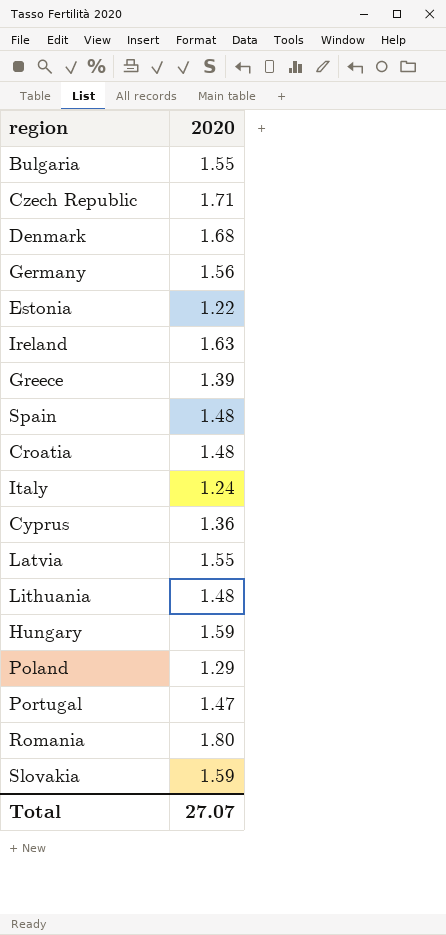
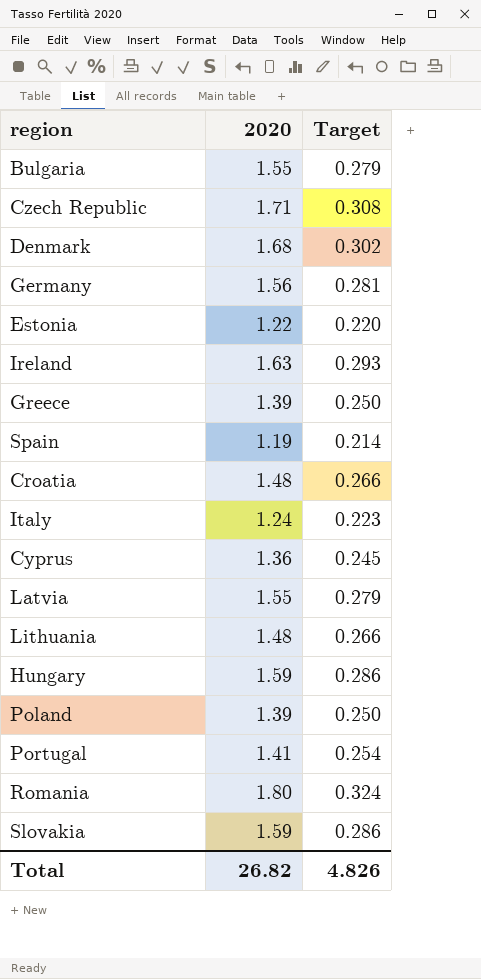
column Target | formula: none -> [2020] * 0.18
Spain | 2020: 1.48 -> 1.19
Poland | 2020: 1.29 -> 1.39
Portugal | 2020: 1.47 -> 1.41
Total | 2020: 27.07 -> 26.82

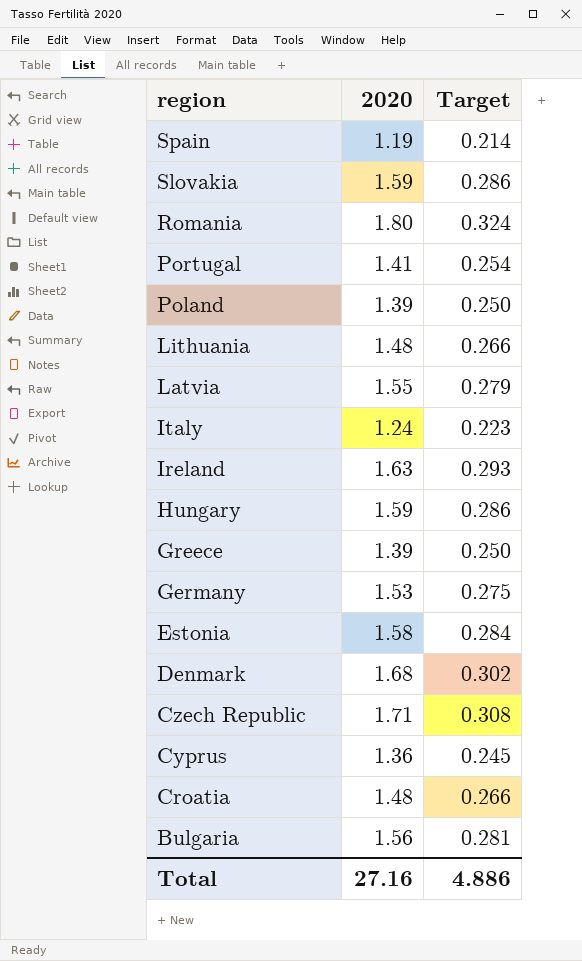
row order: none -> region descending
Germany | 2020: 1.56 -> 1.53
Germany | Target: 0.281 -> 0.275
Estonia | 2020: 1.22 -> 1.58
Estonia | Target: 0.220 -> 0.284
Bulgaria | 2020: 1.55 -> 1.56
Bulgaria | Target: 0.279 -> 0.281
Total | 2020: 26.82 -> 27.16
Total | Target: 4.826 -> 4.886

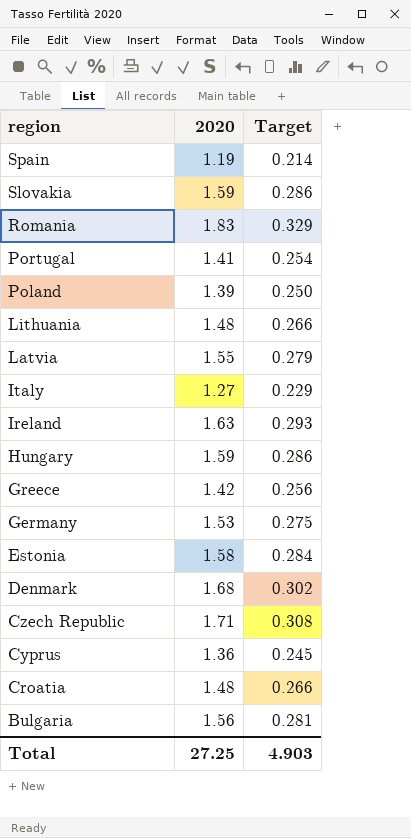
Romania | 2020: 1.80 -> 1.83
Romania | Target: 0.324 -> 0.329
Italy | 2020: 1.24 -> 1.27
Italy | Target: 0.223 -> 0.229
Greece | 2020: 1.39 -> 1.42
Greece | Target: 0.250 -> 0.256
Total | 2020: 27.16 -> 27.25
Total | Target: 4.886 -> 4.903

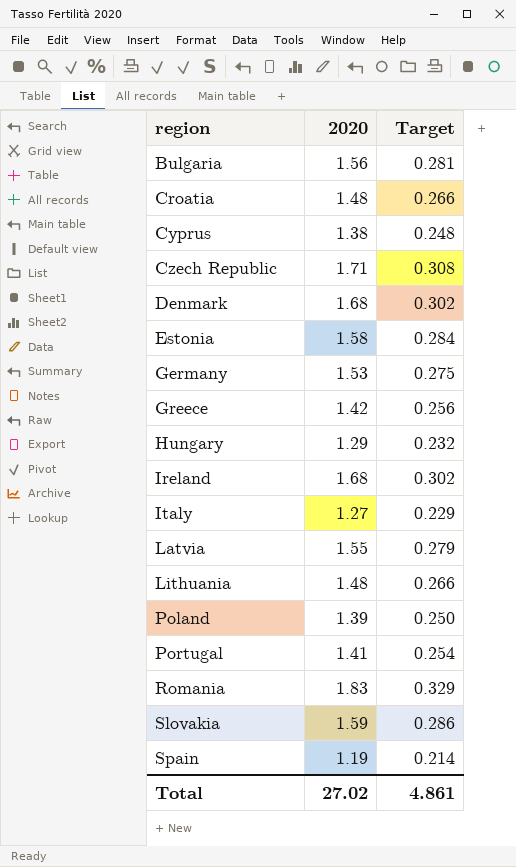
row order: region descending -> region ascending
Cyprus | 2020: 1.36 -> 1.38
Cyprus | Target: 0.245 -> 0.248
Hungary | 2020: 1.59 -> 1.29
Hungary | Target: 0.286 -> 0.232
Ireland | 2020: 1.63 -> 1.68
Ireland | Target: 0.293 -> 0.302
Total | 2020: 27.25 -> 27.02
Total | Target: 4.903 -> 4.861

